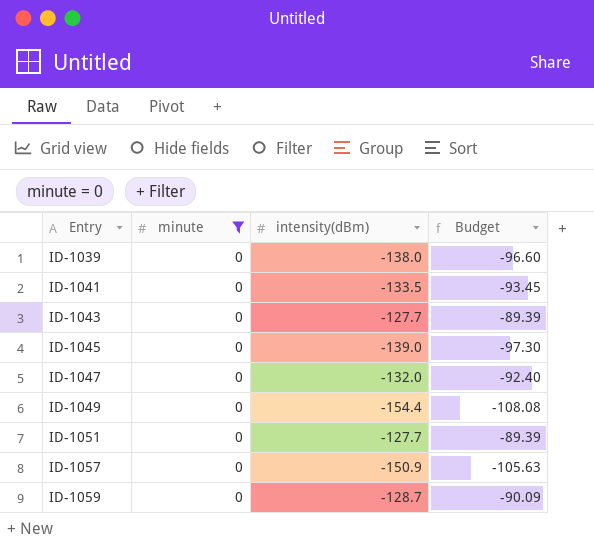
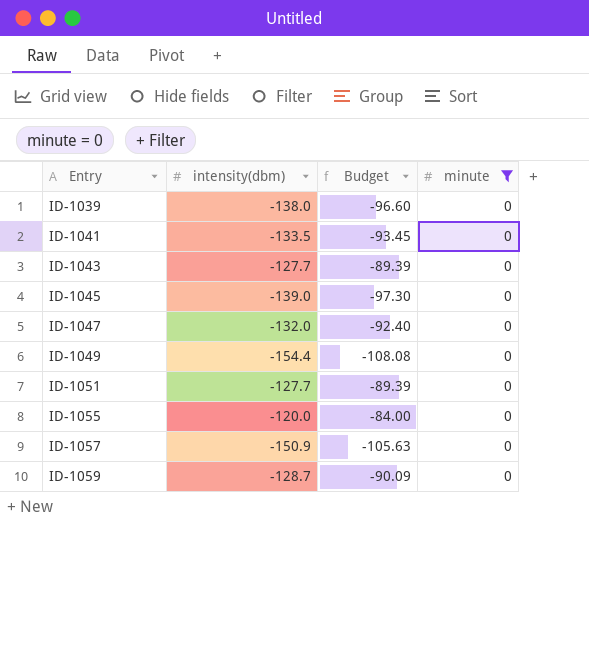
column name: intensity(dBm) -> intensity(dbm)
column minute | position: 2 -> 4
row ID-1055: none -> -120.0 | -84.00 | 0

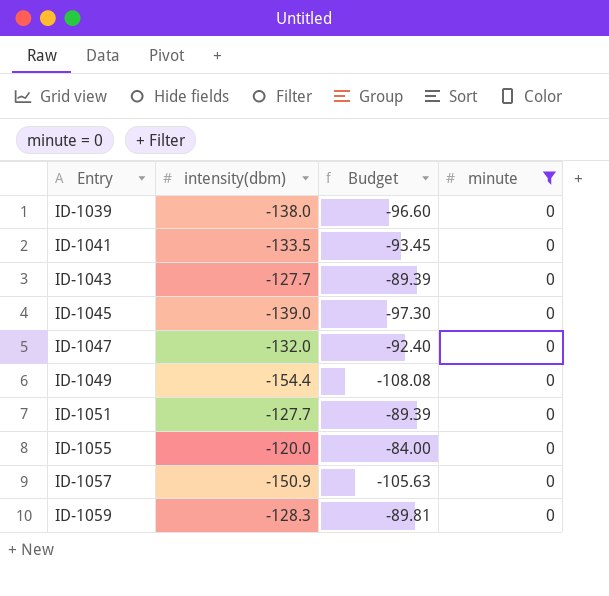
ID-1059 | intensity(dbm): -128.7 -> -128.3
ID-1059 | Budget: -90.09 -> -89.81

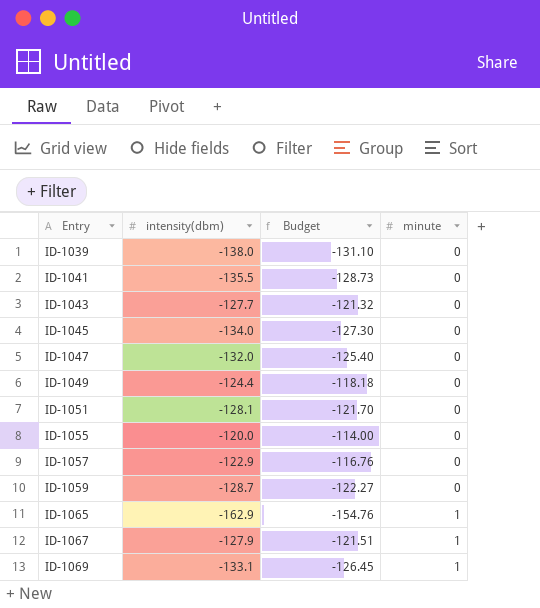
filter: minute = 0 -> none
column Budget | formula: [intensity(dbm)] * 0.7 -> [intensity(dbm)] * 0.95
ID-1041 | intensity(dbm): -133.5 -> -135.5
ID-1045 | intensity(dbm): -139.0 -> -134.0
ID-1049 | intensity(dbm): -154.4 -> -124.4
ID-1051 | intensity(dbm): -127.7 -> -128.1
ID-1057 | intensity(dbm): -150.9 -> -122.9
ID-1059 | intensity(dbm): -128.3 -> -128.7

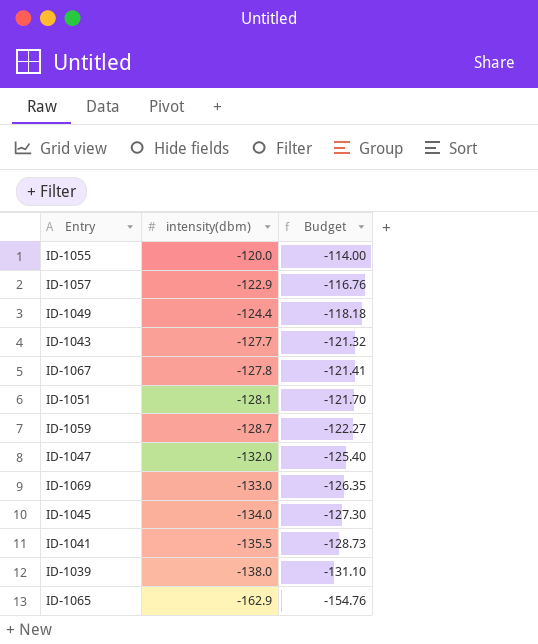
row order: Entry ascending -> intensity(dbm) descending
column minute | position: 4 -> none
ID-1067 | intensity(dbm): -127.9 -> -127.8
ID-1067 | Budget: -121.51 -> -121.41
ID-1069 | intensity(dbm): -133.1 -> -133.0
ID-1069 | Budget: -126.45 -> -126.35

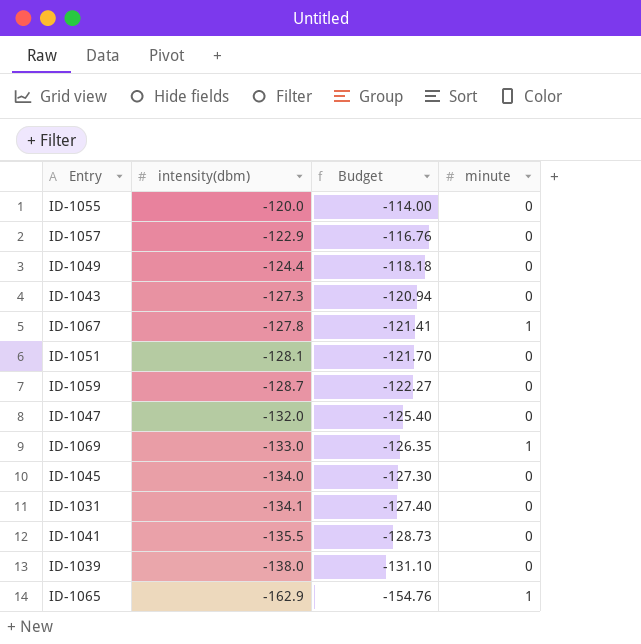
column minute | position: none -> 4
ID-1043 | intensity(dbm): -127.7 -> -127.3
ID-1043 | Budget: -121.32 -> -120.94
row ID-1031: none -> -134.1 | -127.40 | 0

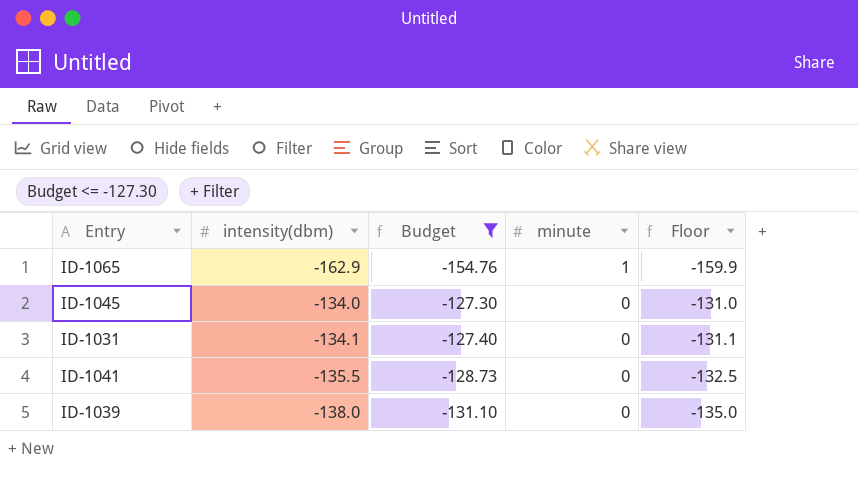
filter: none -> Budget <= -127.30
row order: intensity(dbm) descending -> minute descending
column Floor | formula: none -> [intensity(dbm)] + 3

